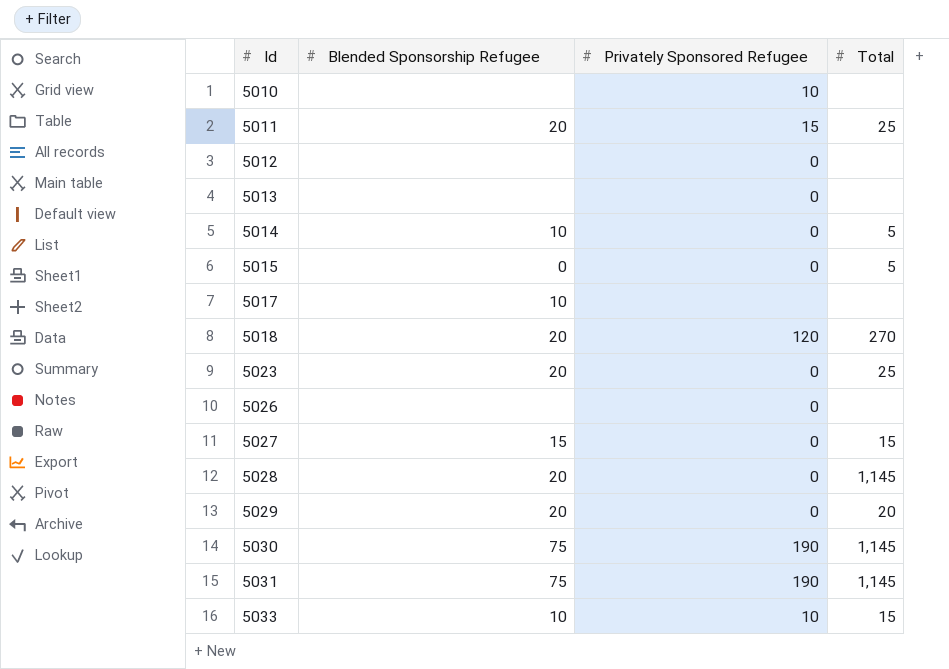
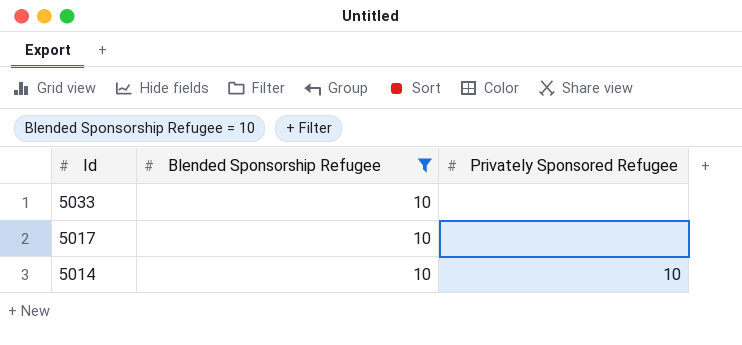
filter: none -> Blended Sponsorship Refugee = 10
row order: Id ascending -> Id descending
column Total | position: 4 -> none
5033 | Privately Sponsored Refugee: 10 -> none
5014 | Privately Sponsored Refugee: 0 -> 10

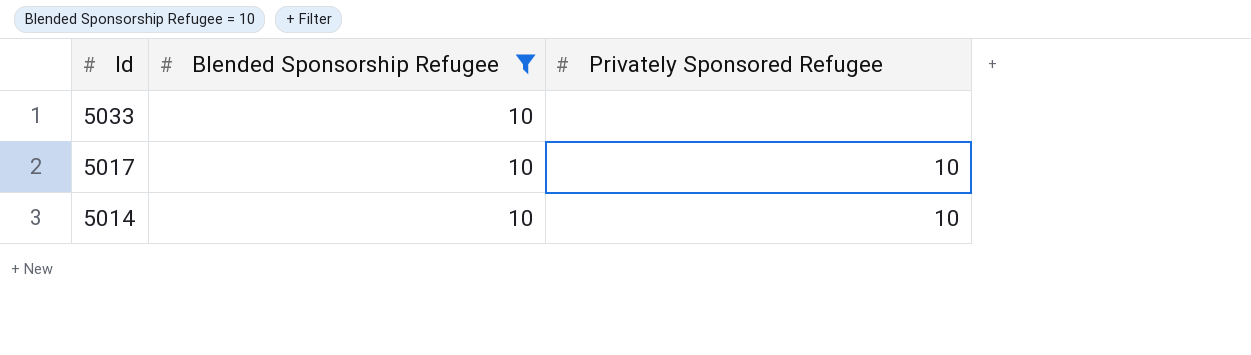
5017 | Privately Sponsored Refugee: none -> 10

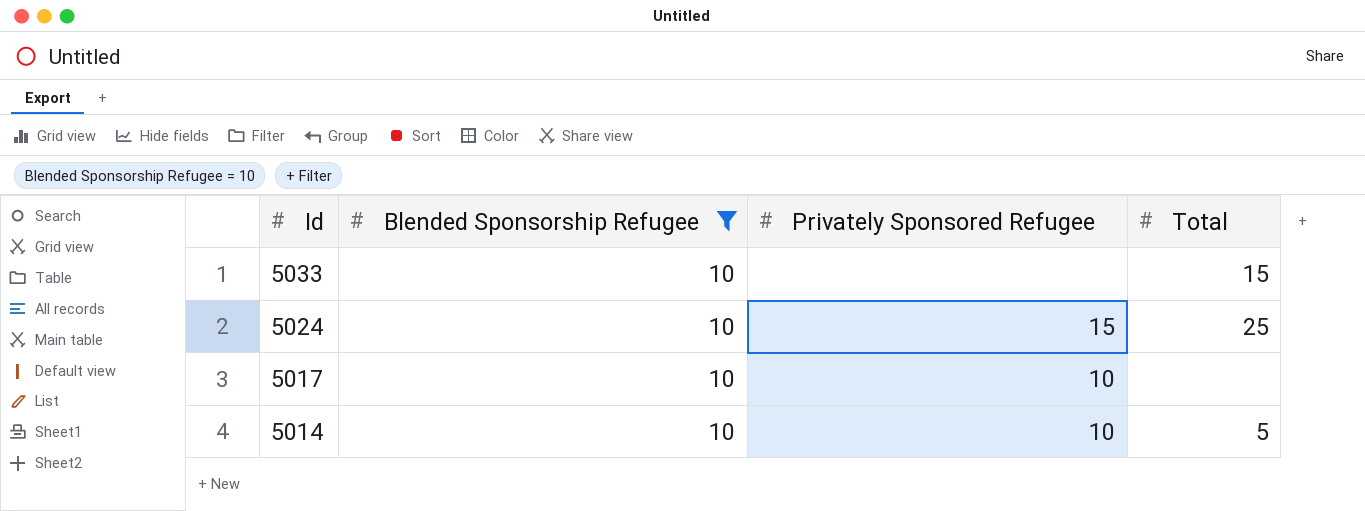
column Total | position: none -> 4
row 5024: none -> 10 | 15 | 25

